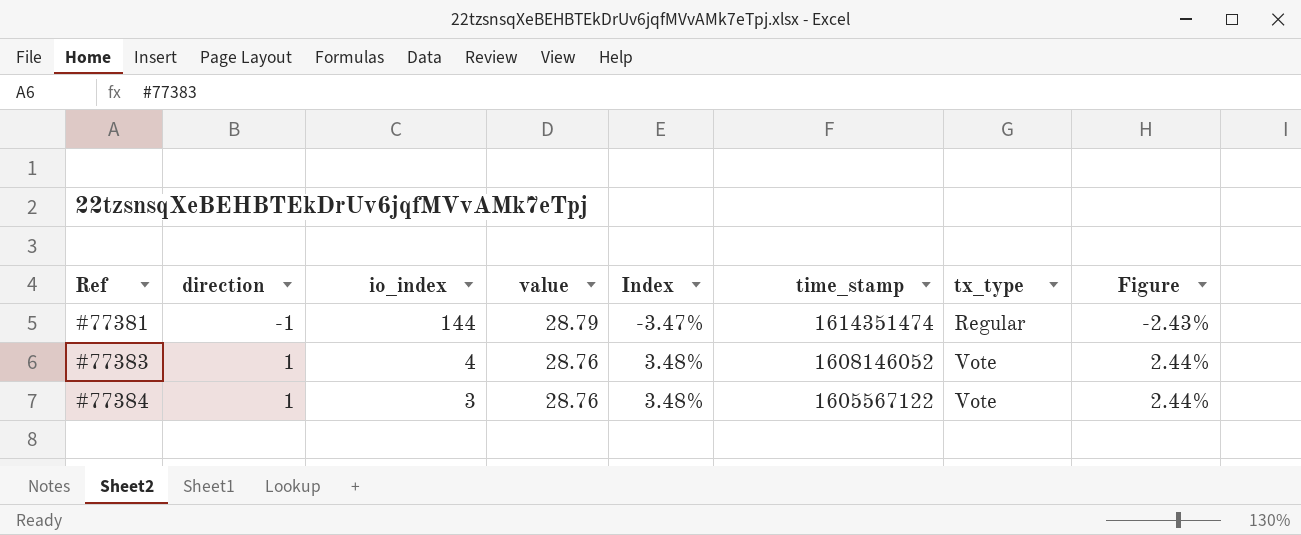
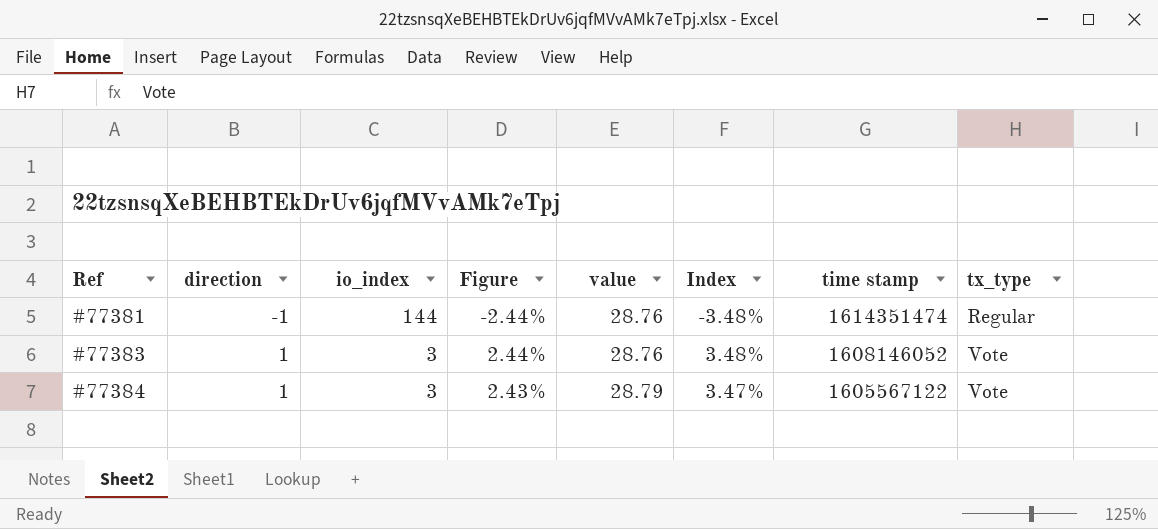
column Figure | position: 8 -> 4
column name: time_stamp -> time stamp
#77381 | Figure: -2.43% -> -2.44%
#77381 | value: 28.79 -> 28.76
#77381 | Index: -3.47% -> -3.48%
#77383 | io_index: 4 -> 3
#77384 | Figure: 2.44% -> 2.43%
#77384 | value: 28.76 -> 28.79
#77384 | Index: 3.48% -> 3.47%

